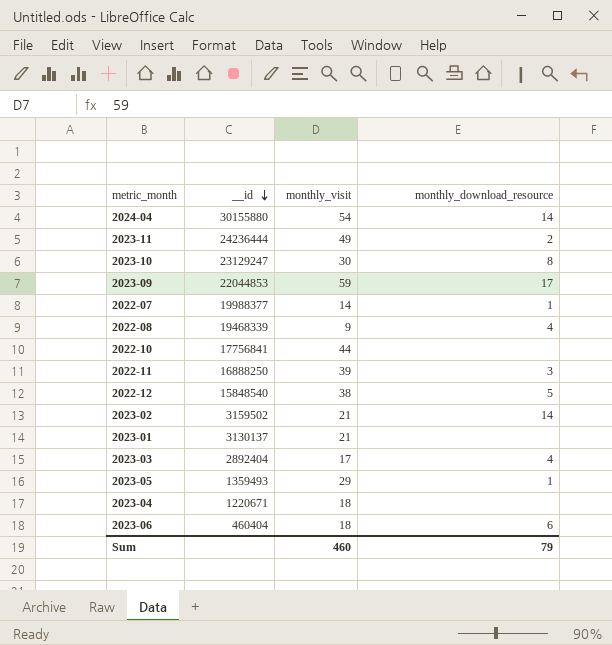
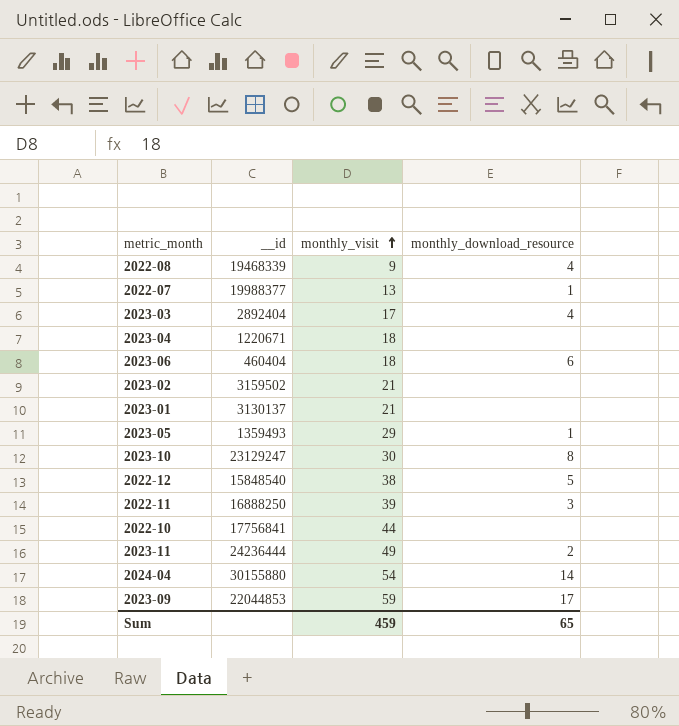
row order: __id descending -> monthly_visit ascending
2022-07 | monthly_visit: 14 -> 13
2023-02 | monthly_download_resource: 14 -> none
Sum | monthly_visit: 460 -> 459
Sum | monthly_download_resource: 79 -> 65

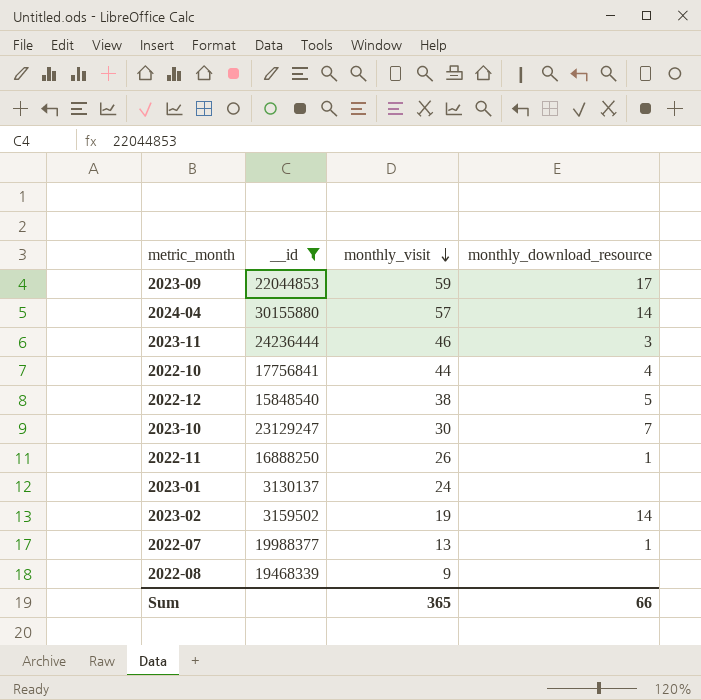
filter: none -> __id >= 3130137
row order: monthly_visit ascending -> monthly_visit descending
2024-04 | monthly_visit: 54 -> 57
2023-11 | monthly_visit: 49 -> 46
2023-11 | monthly_download_resource: 2 -> 3
2022-10 | monthly_download_resource: none -> 4
2023-10 | monthly_download_resource: 8 -> 7
2022-11 | monthly_visit: 39 -> 26
2022-11 | monthly_download_resource: 3 -> 1
2023-01 | monthly_visit: 21 -> 24
2023-02 | monthly_visit: 21 -> 19
2023-02 | monthly_download_resource: none -> 14
2022-08 | monthly_download_resource: 4 -> none
Sum | monthly_visit: 459 -> 365
Sum | monthly_download_resource: 65 -> 66

